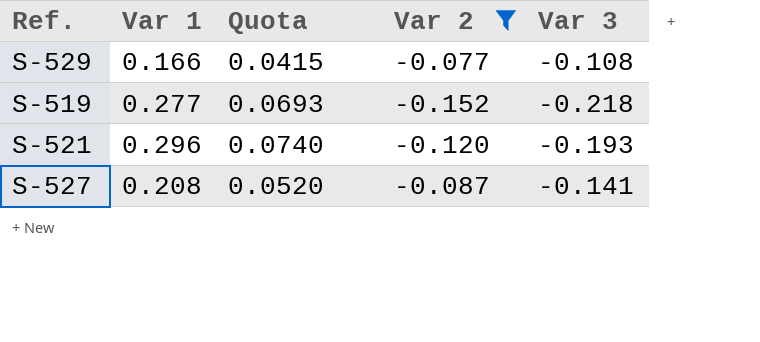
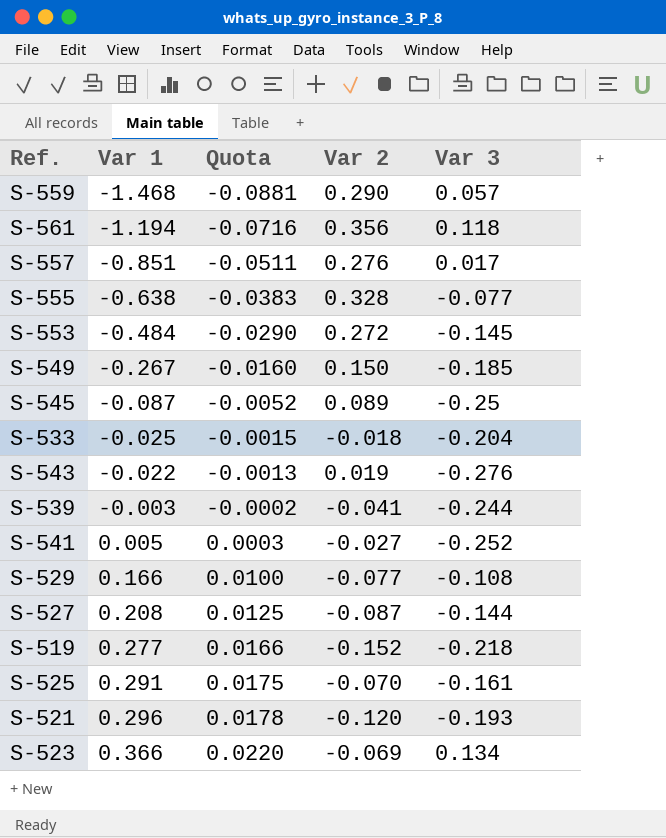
filter: Var 2 <= -0.077 -> none
row order: none -> Var 1 ascending
column Quota | formula: [Var 1] * 0.25 -> [Var 1] * 0.06
S-527 | Var 3: -0.141 -> -0.144

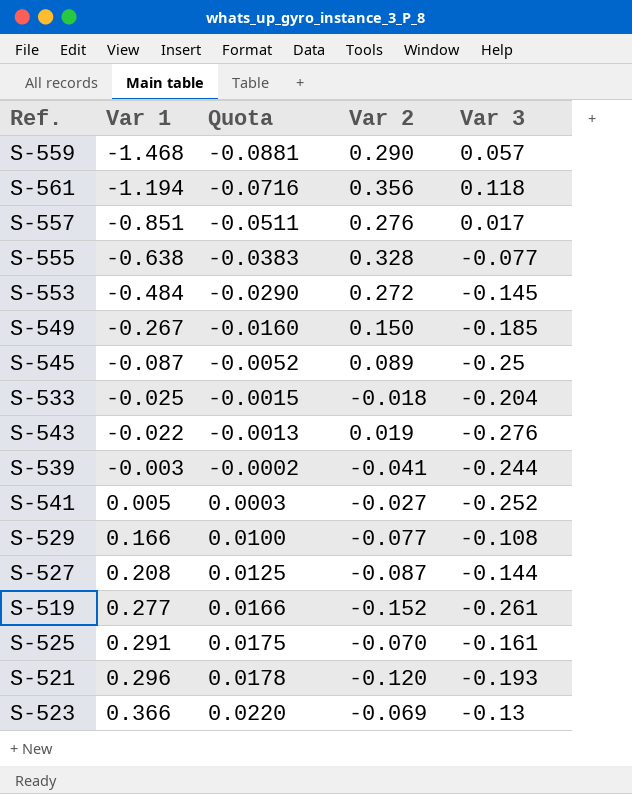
S-519 | Var 3: -0.218 -> -0.261
S-523 | Var 3: 0.134 -> -0.13

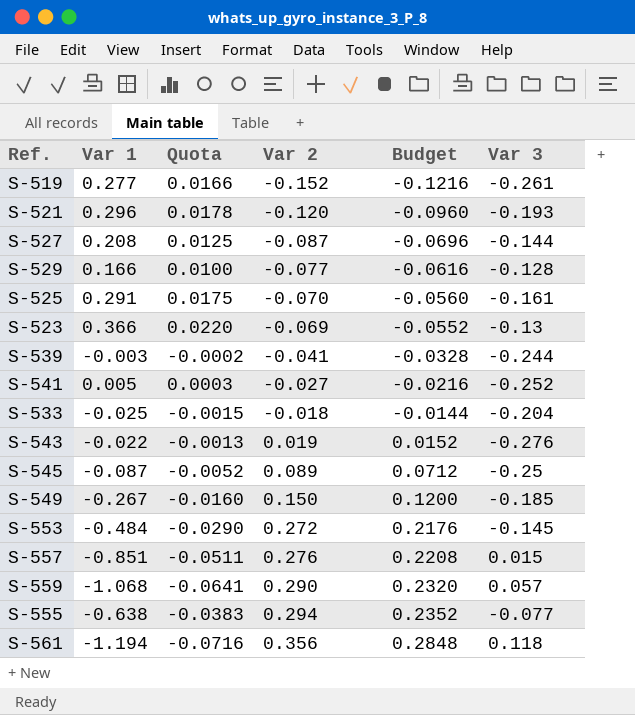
row order: Var 1 ascending -> Var 2 ascending
column Budget | formula: none -> [Var 2] * 0.8
S-529 | Var 3: -0.108 -> -0.128
S-557 | Var 3: 0.017 -> 0.015
S-559 | Var 1: -1.468 -> -1.068
S-559 | Quota: -0.0881 -> -0.0641
S-555 | Var 2: 0.328 -> 0.294

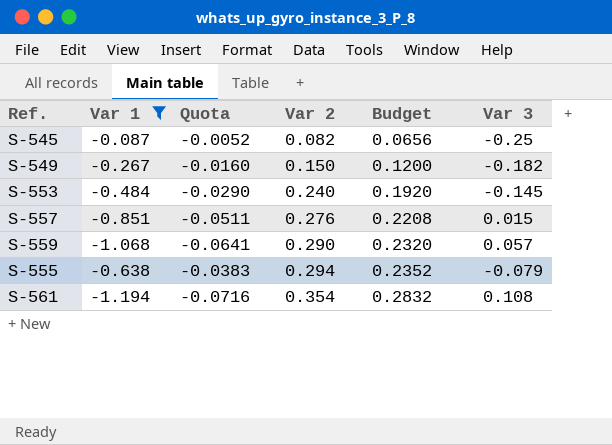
filter: none -> Var 1 <= -0.087
S-545 | Var 2: 0.089 -> 0.082
S-545 | Budget: 0.0712 -> 0.0656
S-549 | Var 3: -0.185 -> -0.182
S-553 | Var 2: 0.272 -> 0.240
S-553 | Budget: 0.2176 -> 0.1920
S-555 | Var 3: -0.077 -> -0.079
S-561 | Var 2: 0.356 -> 0.354
S-561 | Budget: 0.2848 -> 0.2832
S-561 | Var 3: 0.118 -> 0.108

